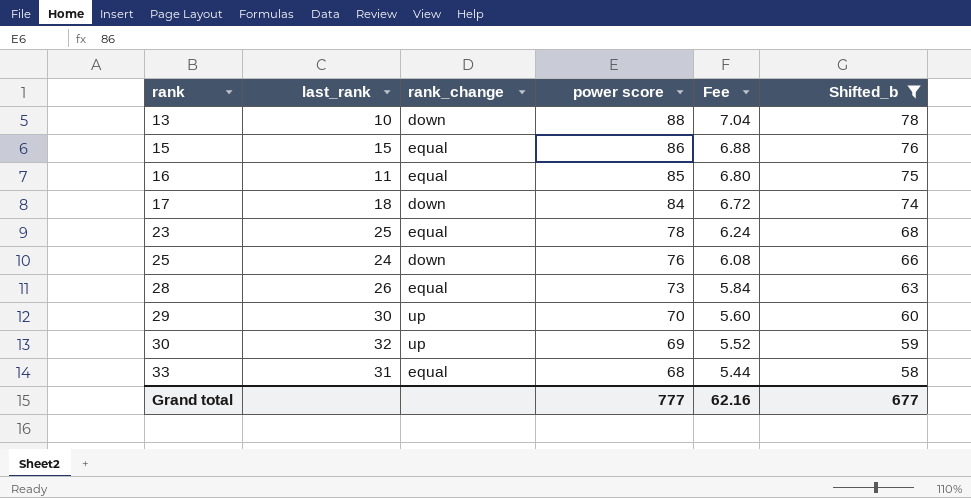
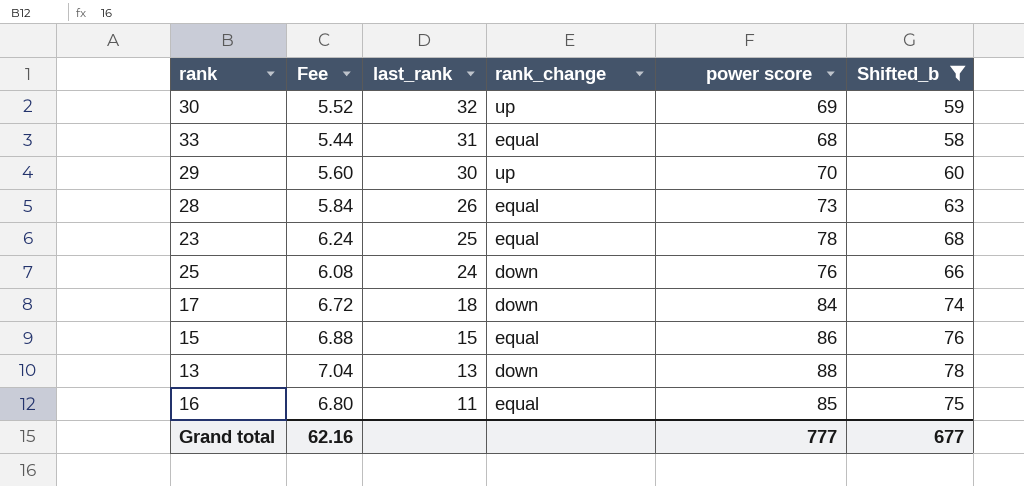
row order: rank ascending -> last_rank descending
column Fee | position: 5 -> 2
13 | last_rank: 10 -> 13

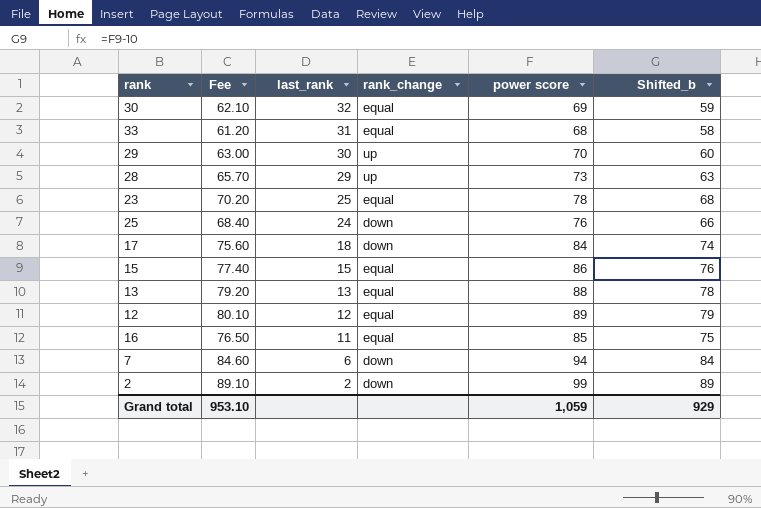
filter: Shifted_b <= 78 -> none
column Fee | formula: [power score] * 0.08 -> [power score] * 0.9
30 | rank_change: up -> equal
28 | last_rank: 26 -> 29
28 | rank_change: equal -> up
13 | rank_change: down -> equal
Grand total | Fee: 62.16 -> 953.10
Grand total | power score: 777 -> 1,059
Grand total | Shifted_b: 677 -> 929

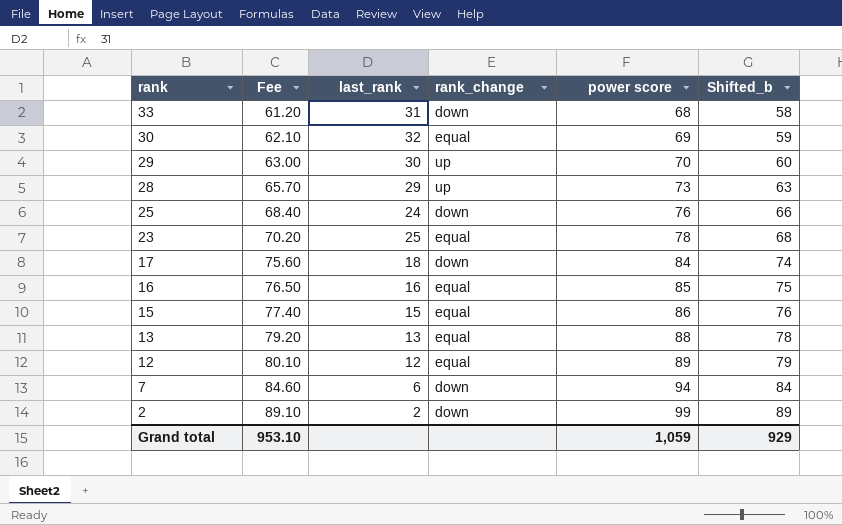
row order: last_rank descending -> rank descending
33 | rank_change: equal -> down
16 | last_rank: 11 -> 16

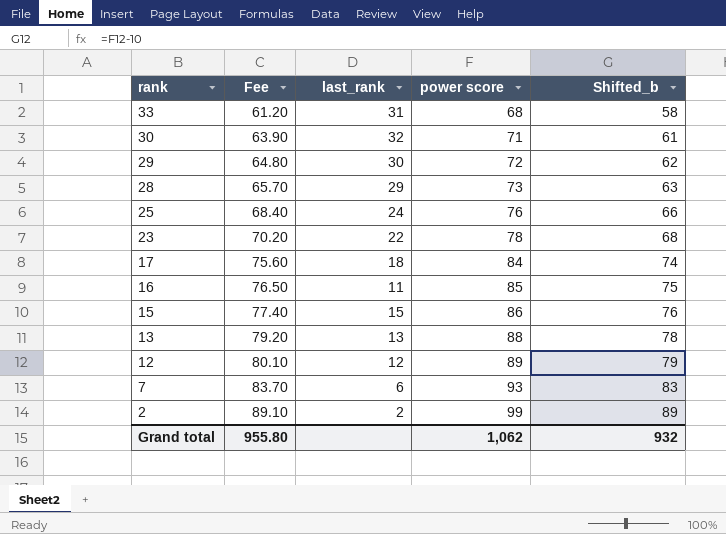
column rank_change | position: 4 -> none
30 | Fee: 62.10 -> 63.90
30 | power score: 69 -> 71
30 | Shifted_b: 59 -> 61
29 | Fee: 63.00 -> 64.80
29 | power score: 70 -> 72
29 | Shifted_b: 60 -> 62
23 | last_rank: 25 -> 22
16 | last_rank: 16 -> 11
7 | Fee: 84.60 -> 83.70
7 | power score: 94 -> 93
7 | Shifted_b: 84 -> 83
Grand total | Fee: 953.10 -> 955.80
Grand total | power score: 1,059 -> 1,062
Grand total | Shifted_b: 929 -> 932

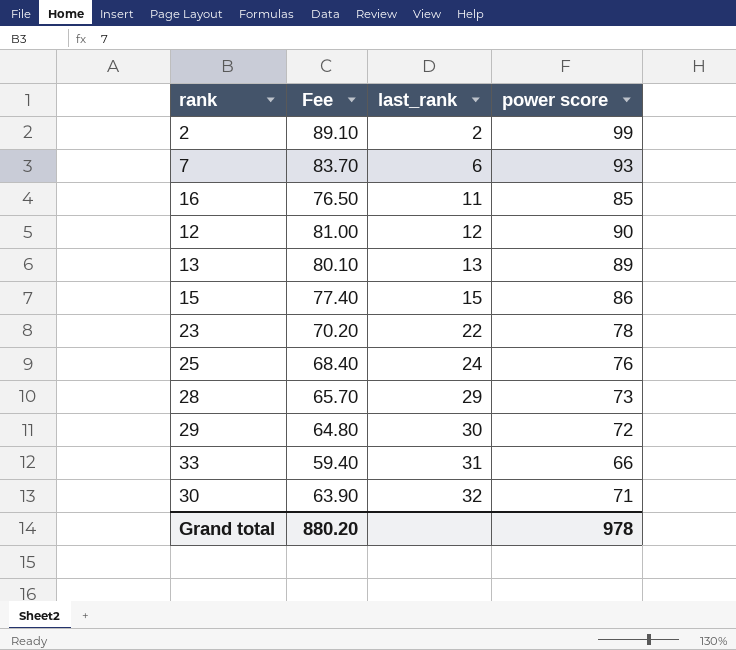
row order: rank descending -> last_rank ascending
column Shifted_b | formula: [power score] - 10 -> none
row 17: 75.60 | 18 | 84 | 74 -> none
12 | Fee: 80.10 -> 81.00
12 | power score: 89 -> 90
13 | Fee: 79.20 -> 80.10
13 | power score: 88 -> 89
33 | Fee: 61.20 -> 59.40
33 | power score: 68 -> 66
Grand total | Fee: 955.80 -> 880.20
Grand total | power score: 1,062 -> 978

